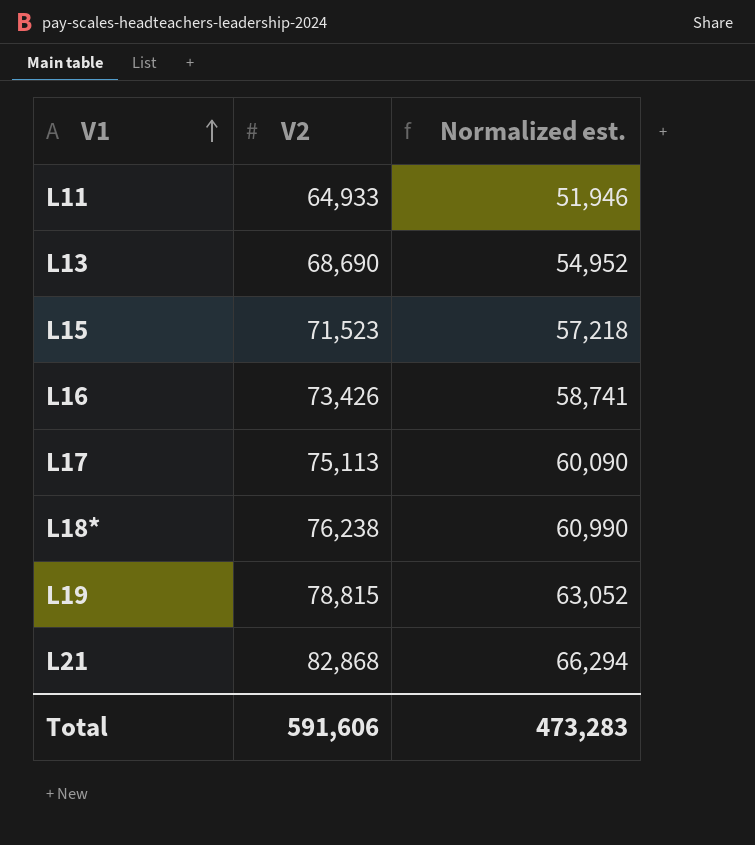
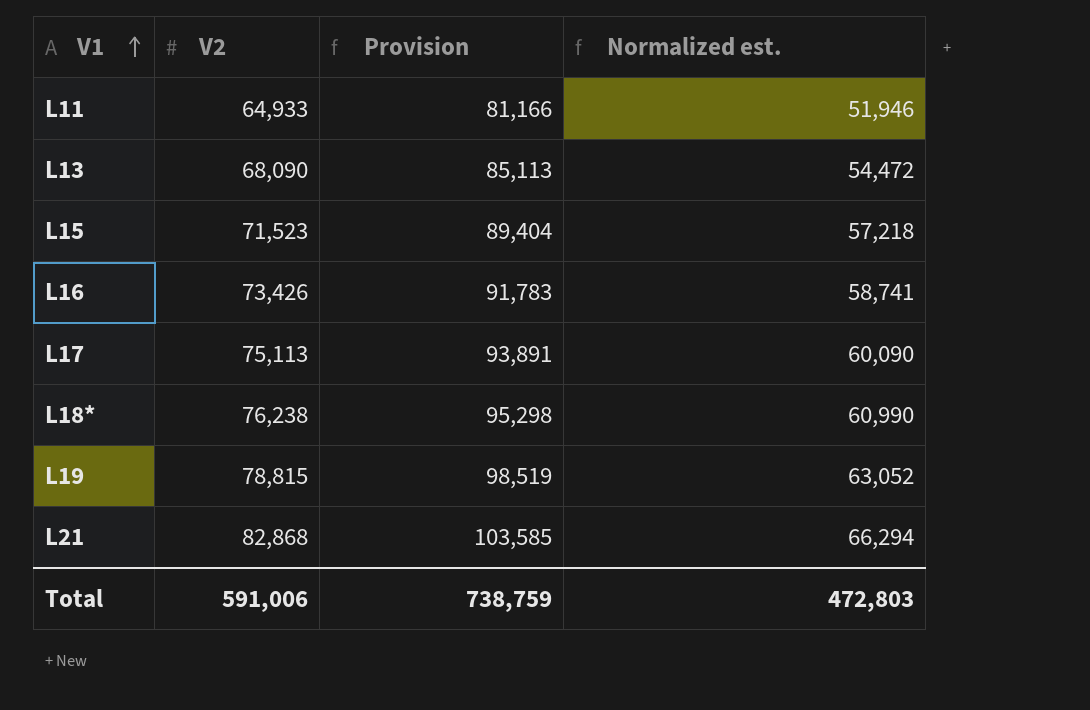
column Provision | formula: none -> [V2] * 1.25
L13 | V2: 68,690 -> 68,090
L13 | Normalized est.: 54,952 -> 54,472
Total | V2: 591,606 -> 591,006
Total | Normalized est.: 473,283 -> 472,803

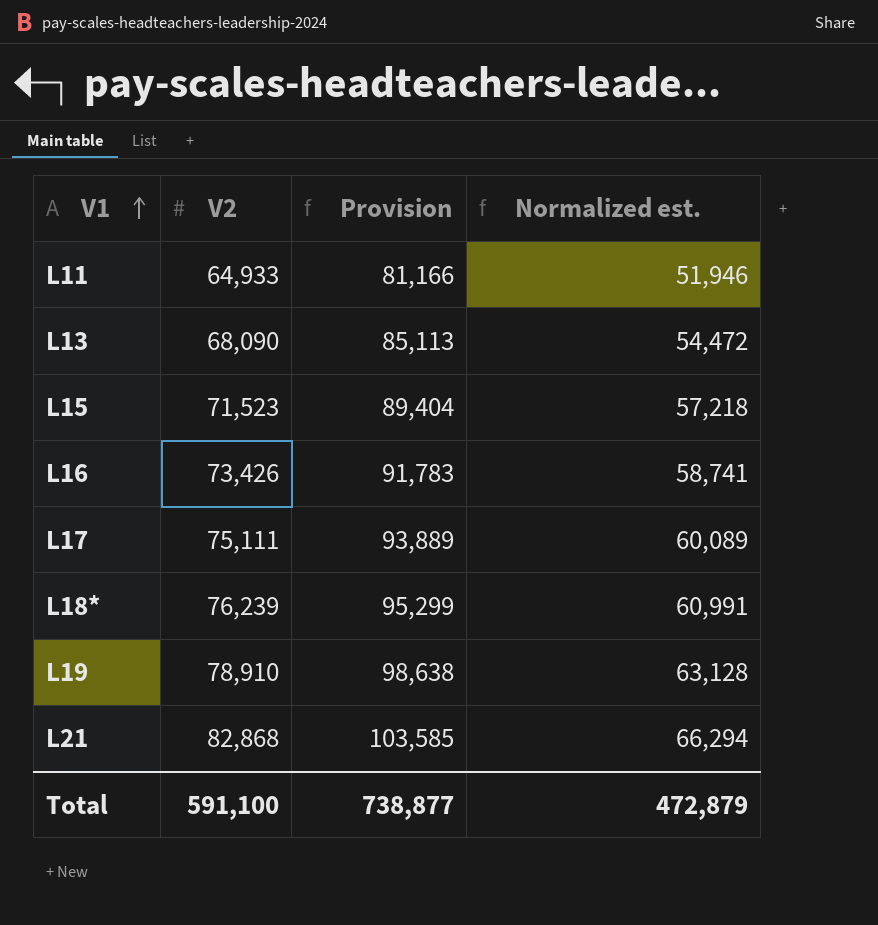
L17 | V2: 75,113 -> 75,111
L17 | Provision: 93,891 -> 93,889
L17 | Normalized est.: 60,090 -> 60,089
L18* | V2: 76,238 -> 76,239
L18* | Provision: 95,298 -> 95,299
L18* | Normalized est.: 60,990 -> 60,991
L19 | V2: 78,815 -> 78,910
L19 | Provision: 98,519 -> 98,638
L19 | Normalized est.: 63,052 -> 63,128
Total | V2: 591,006 -> 591,100
Total | Provision: 738,759 -> 738,877
Total | Normalized est.: 472,803 -> 472,879

